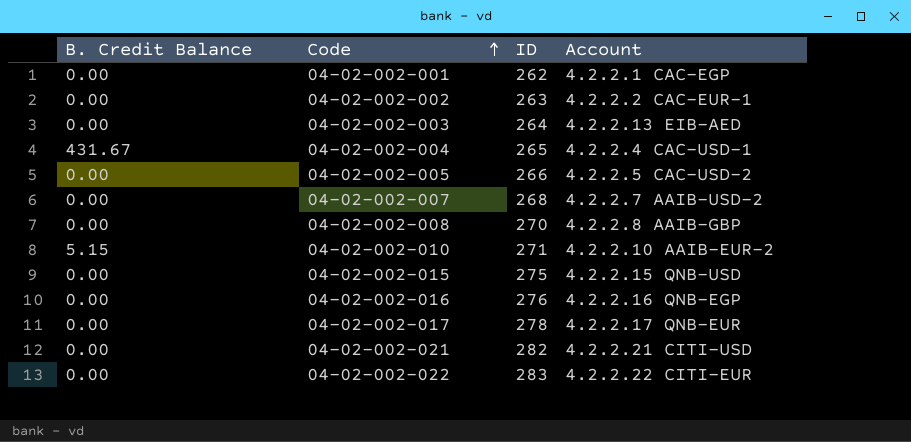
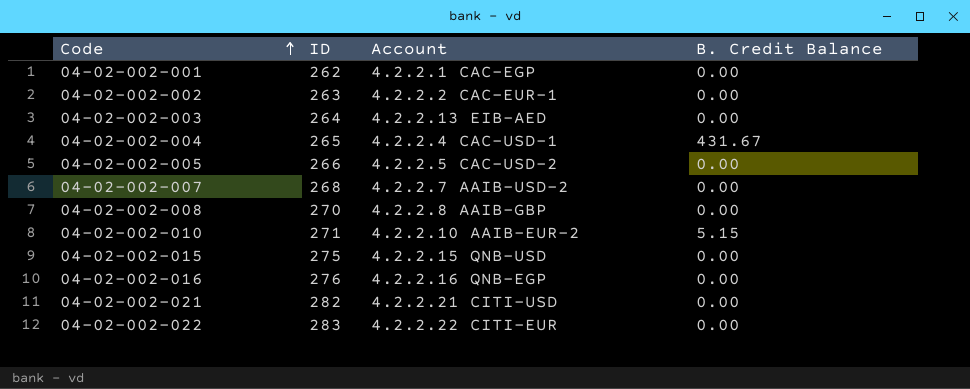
column B. Credit Balance | position: 1 -> 4
row 04-02-002-017: 0.00 | 278 | 4.2.2.17 QNB-EUR -> none

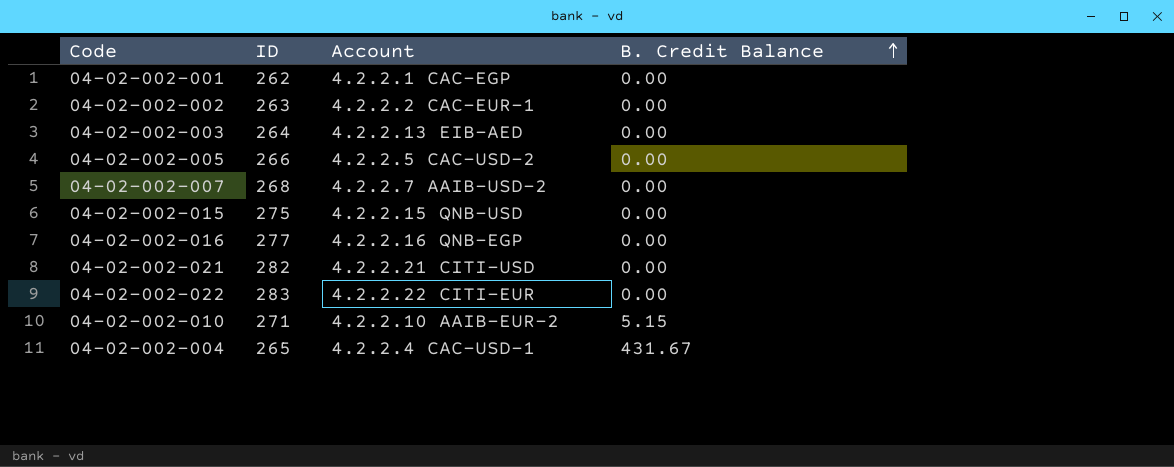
row order: Code ascending -> B. Credit Balance ascending
row 04-02-002-008: 270 | 4.2.2.8 AAIB-GBP | 0.00 -> none
04-02-002-016 | ID: 276 -> 277

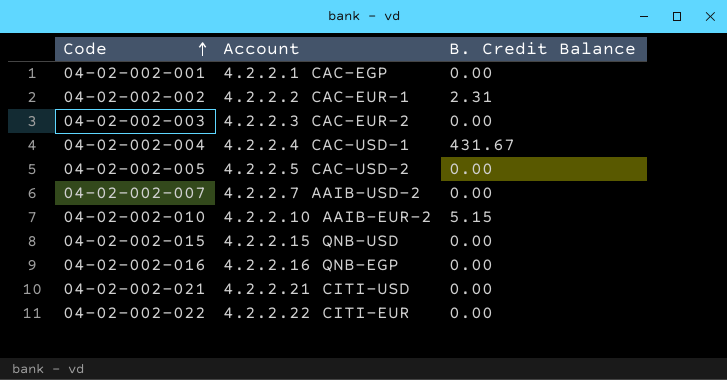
row order: B. Credit Balance ascending -> Code ascending
column ID | position: 2 -> none
04-02-002-002 | B. Credit Balance: 0.00 -> 2.31
04-02-002-003 | Account: 4.2.2.13 EIB-AED -> 4.2.2.3 CAC-EUR-2

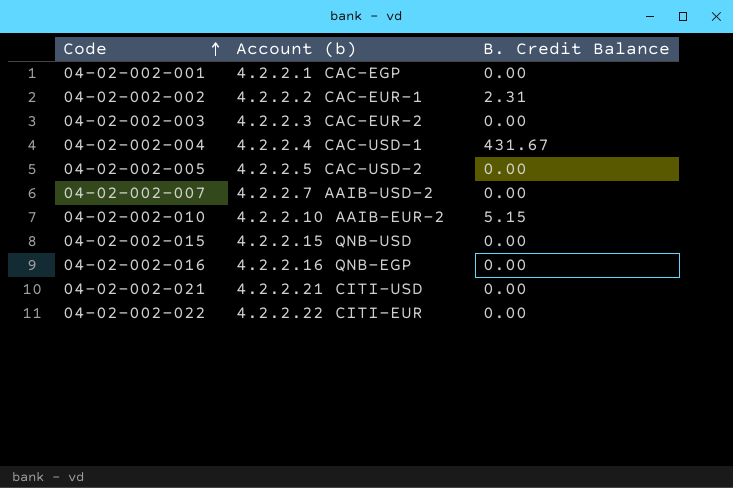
column name: Account -> Account (b)

